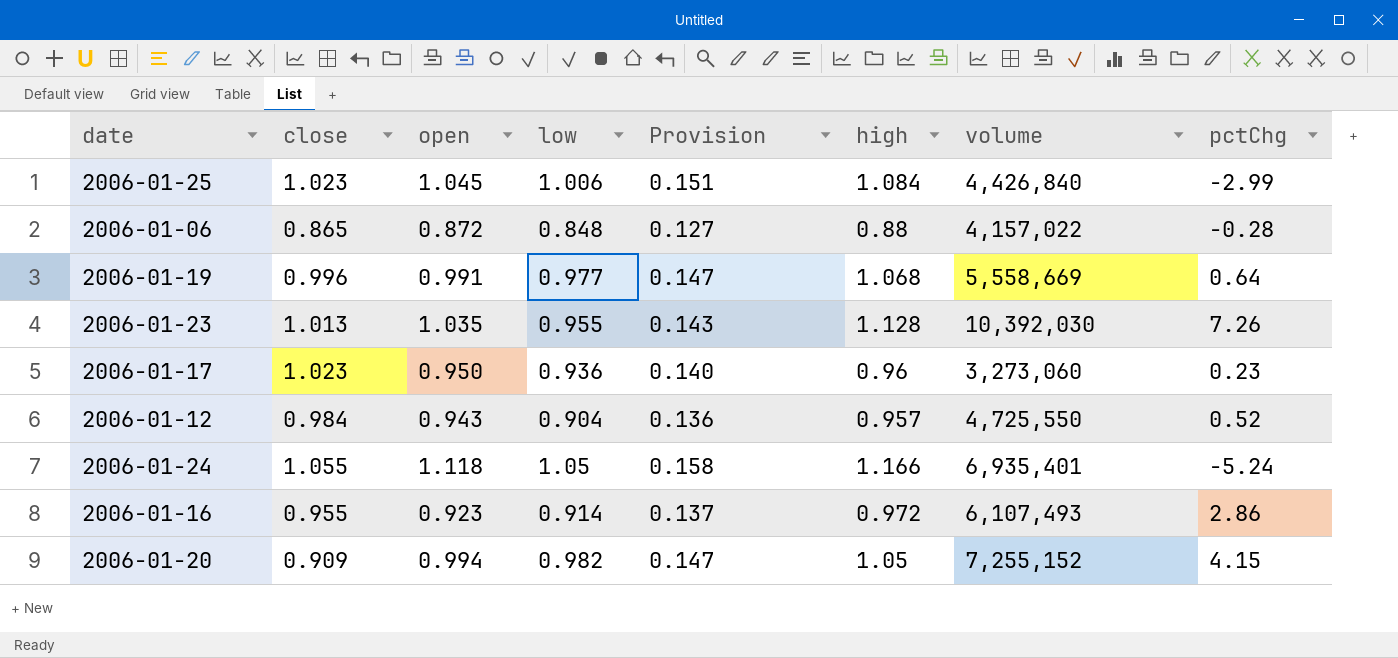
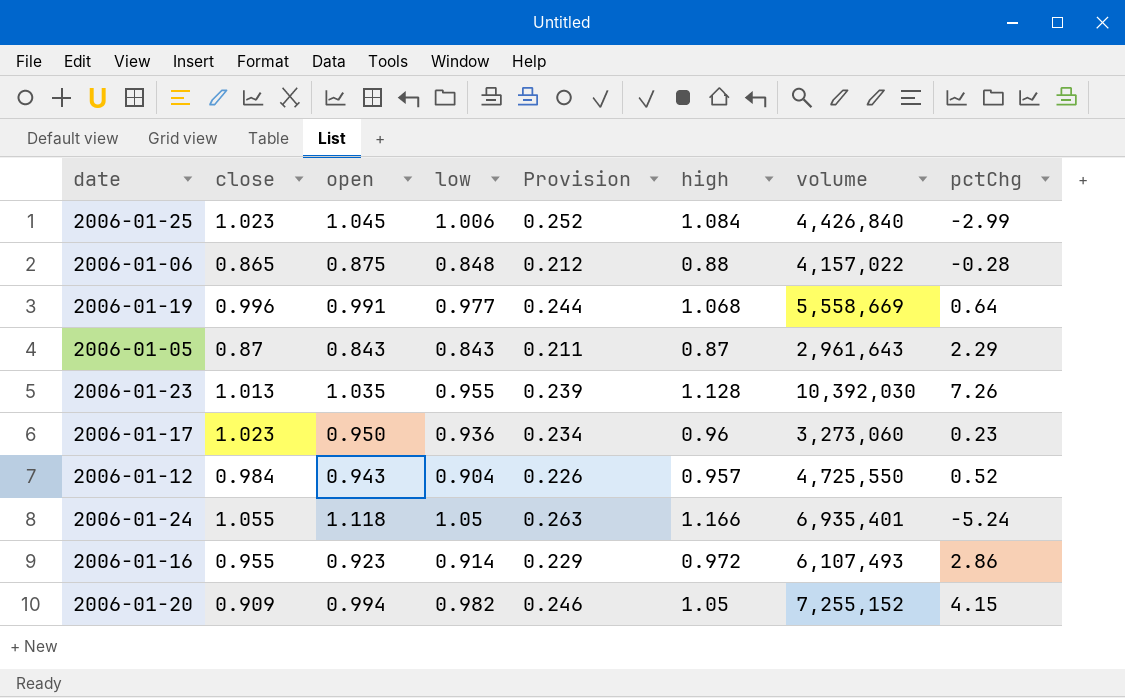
column Provision | formula: [low] * 0.15 -> [low] * 0.25
2006-01-06 | open: 0.872 -> 0.875
row 2006-01-05: none -> 0.87 | 0.843 | 0.843 | 0.211 | 0.87 | 2,961,643 | 2.29

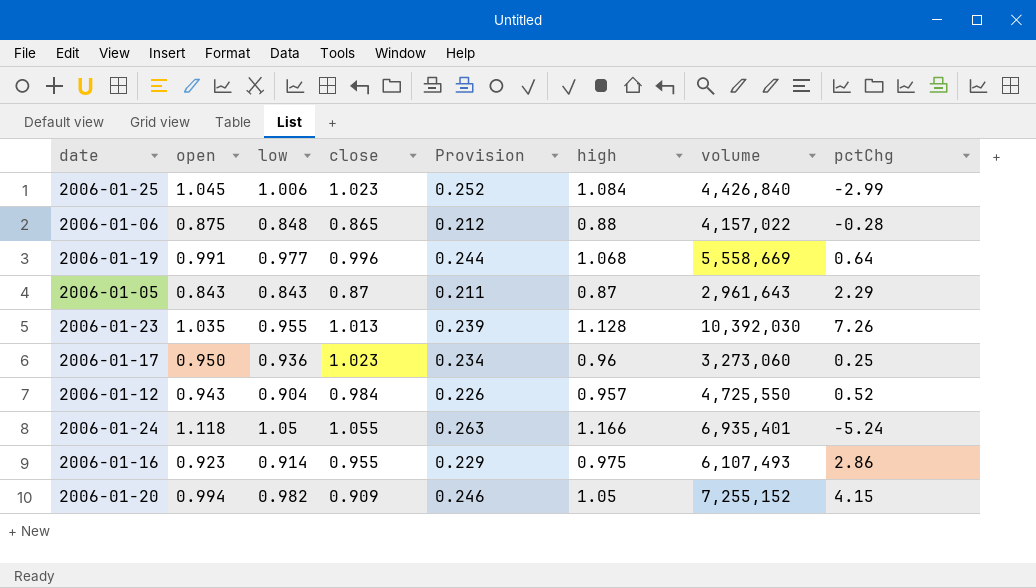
column close | position: 2 -> 4
2006-01-17 | pctChg: 0.23 -> 0.25
2006-01-16 | high: 0.972 -> 0.975

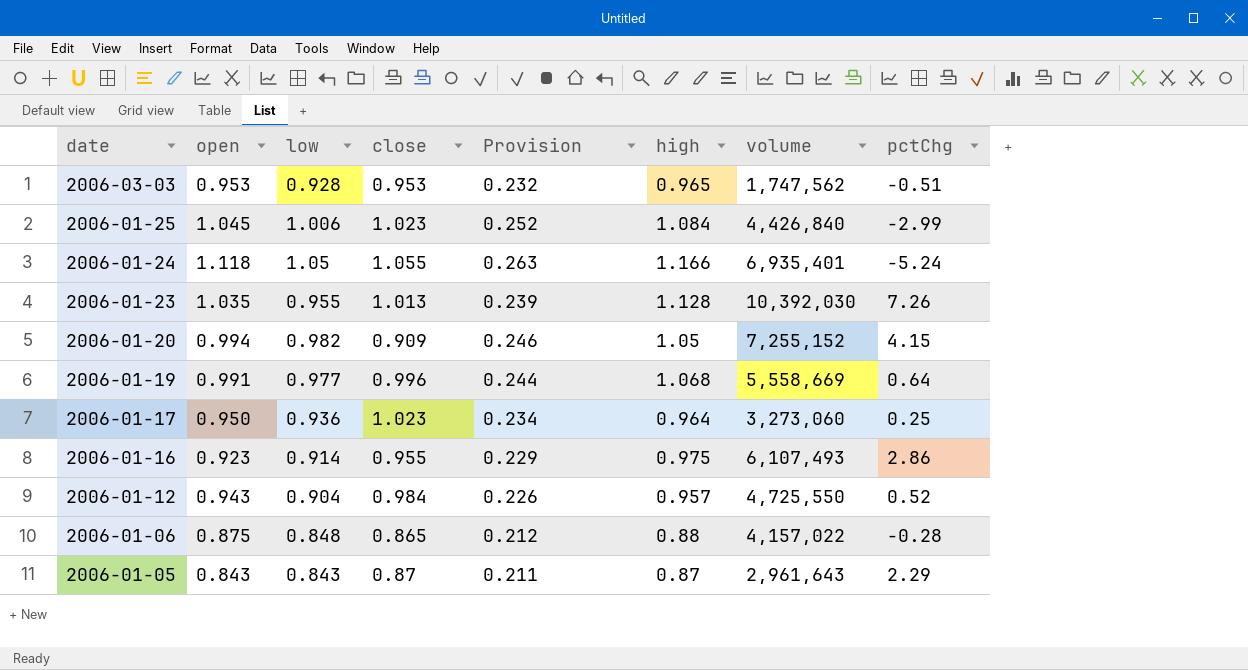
row order: none -> date descending
row 2006-03-03: none -> 0.953 | 0.928 | 0.953 | 0.232 | 0.965 | 1,747,562 | -0.51
2006-01-17 | high: 0.96 -> 0.964

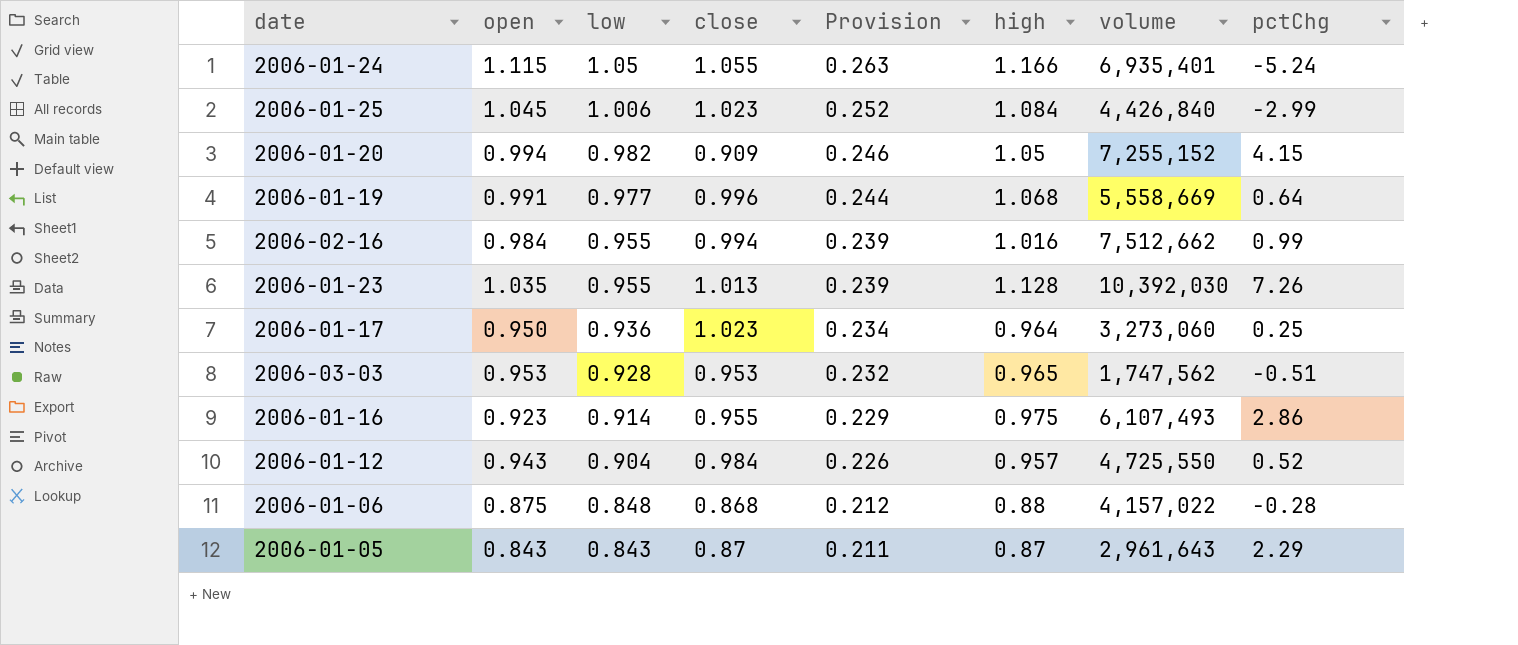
row order: date descending -> low descending
2006-01-24 | open: 1.118 -> 1.115
row 2006-02-16: none -> 0.984 | 0.955 | 0.994 | 0.239 | 1.016 | 7,512,662 | 0.99
2006-01-06 | close: 0.865 -> 0.868

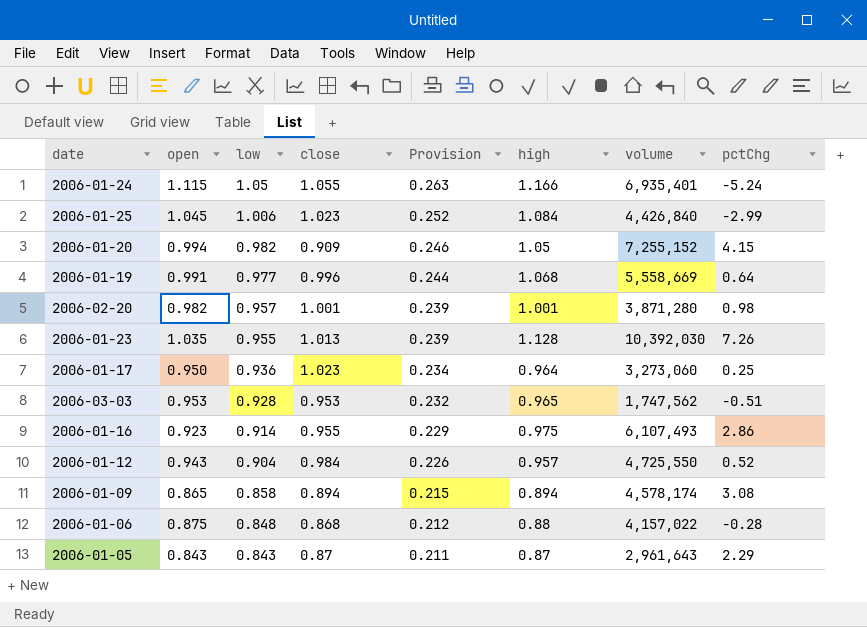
row 2006-02-16: 0.984 | 0.955 | 0.994 | 0.239 | 1.016 | 7,512,662 | 0.99 -> none
row 2006-02-20: none -> 0.982 | 0.957 | 1.001 | 0.239 | 1.001 | 3,871,280 | 0.98
row 2006-01-09: none -> 0.865 | 0.858 | 0.894 | 0.215 | 0.894 | 4,578,174 | 3.08

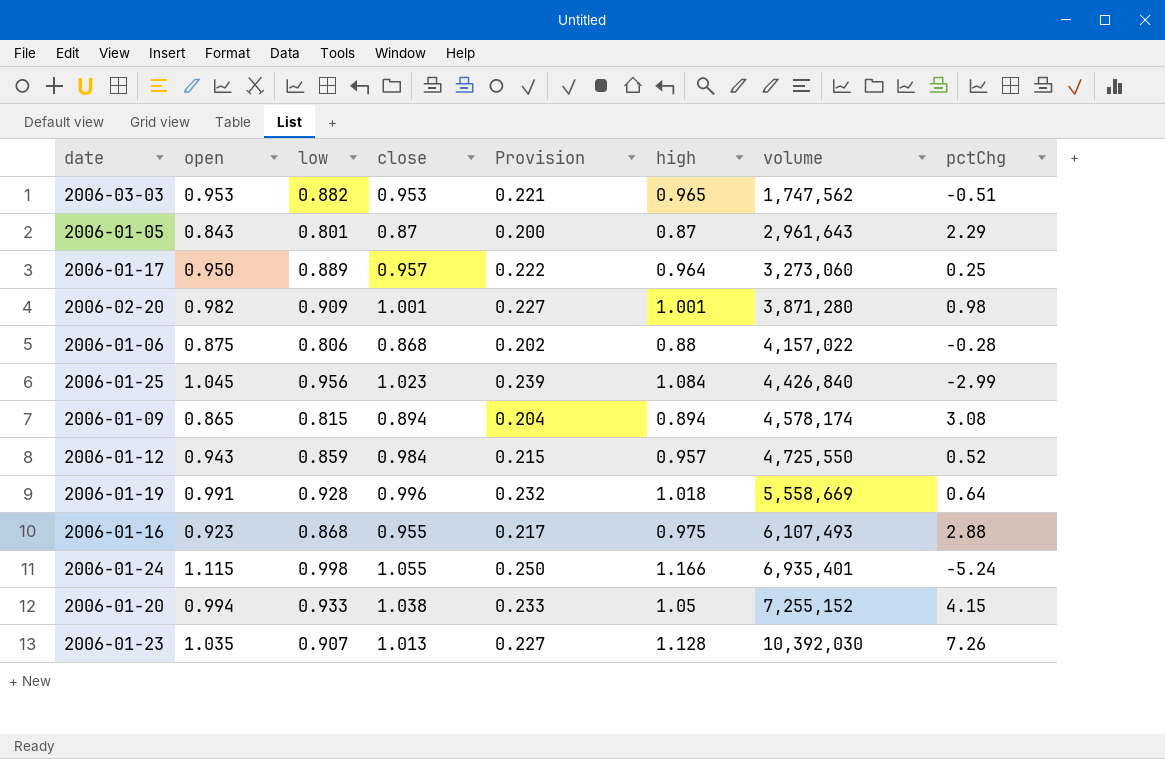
row order: low descending -> volume ascending
2006-03-03 | low: 0.928 -> 0.882
2006-03-03 | Provision: 0.232 -> 0.221
2006-01-05 | low: 0.843 -> 0.801
2006-01-05 | Provision: 0.211 -> 0.200
2006-01-17 | low: 0.936 -> 0.889
2006-01-17 | close: 1.023 -> 0.957
2006-01-17 | Provision: 0.234 -> 0.222
2006-02-20 | low: 0.957 -> 0.909
2006-02-20 | Provision: 0.239 -> 0.227
2006-01-06 | low: 0.848 -> 0.806
2006-01-06 | Provision: 0.212 -> 0.202
2006-01-25 | low: 1.006 -> 0.956
2006-01-25 | Provision: 0.252 -> 0.239
2006-01-09 | low: 0.858 -> 0.815
2006-01-09 | Provision: 0.215 -> 0.204
2006-01-12 | low: 0.904 -> 0.859
2006-01-12 | Provision: 0.226 -> 0.215
2006-01-19 | low: 0.977 -> 0.928
2006-01-19 | Provision: 0.244 -> 0.232
2006-01-19 | high: 1.068 -> 1.018
2006-01-16 | low: 0.914 -> 0.868
2006-01-16 | Provision: 0.229 -> 0.217
2006-01-16 | pctChg: 2.86 -> 2.88
2006-01-24 | low: 1.05 -> 0.998
2006-01-24 | Provision: 0.263 -> 0.250
2006-01-20 | low: 0.982 -> 0.933
2006-01-20 | close: 0.909 -> 1.038
2006-01-20 | Provision: 0.246 -> 0.233
2006-01-23 | low: 0.955 -> 0.907
2006-01-23 | Provision: 0.239 -> 0.227

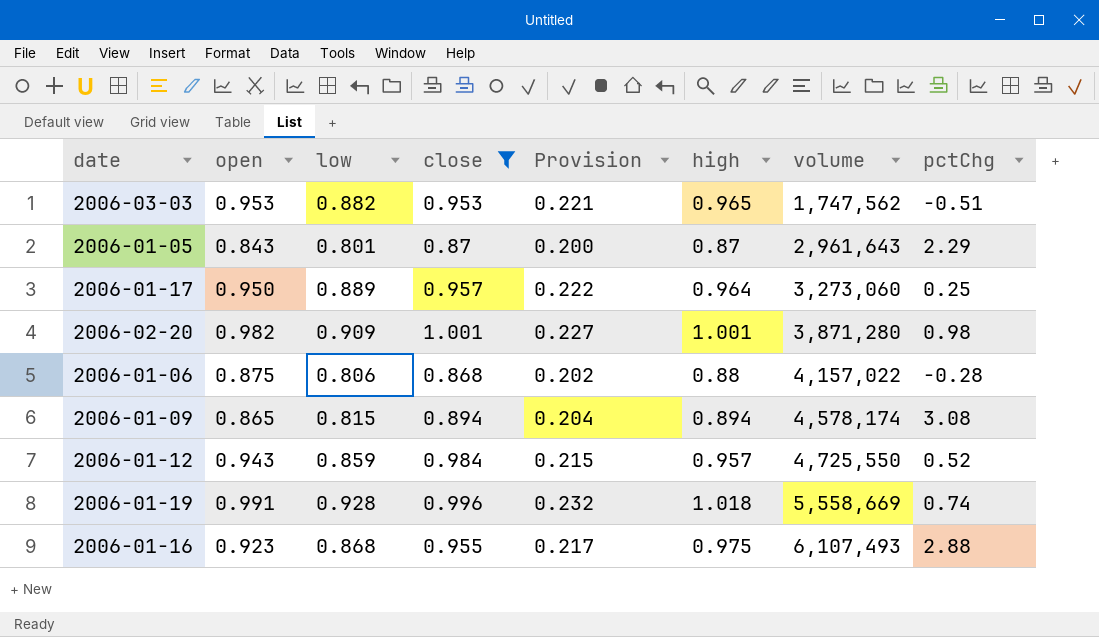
filter: none -> close <= 1.001
2006-01-19 | pctChg: 0.64 -> 0.74

